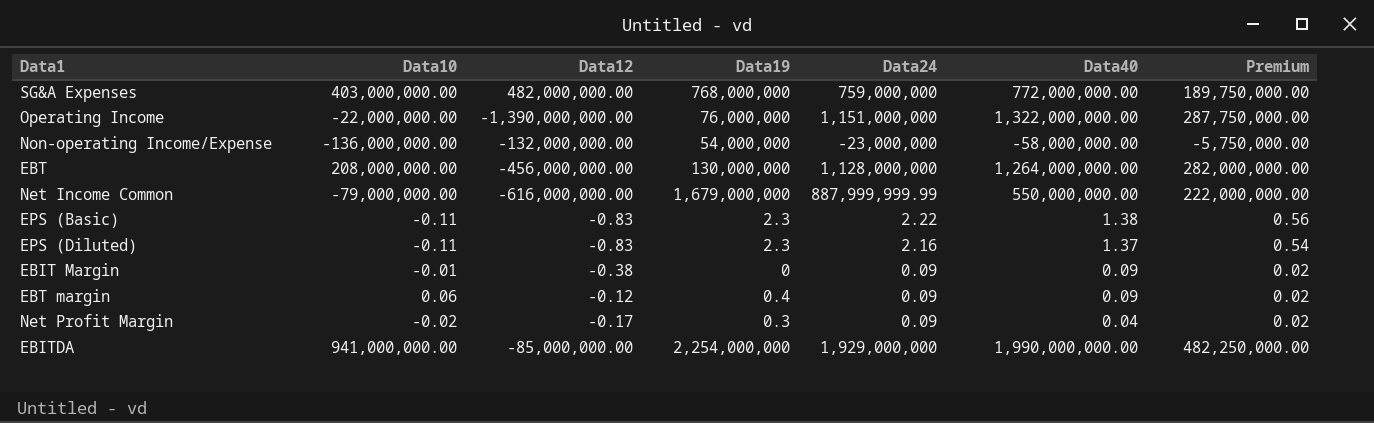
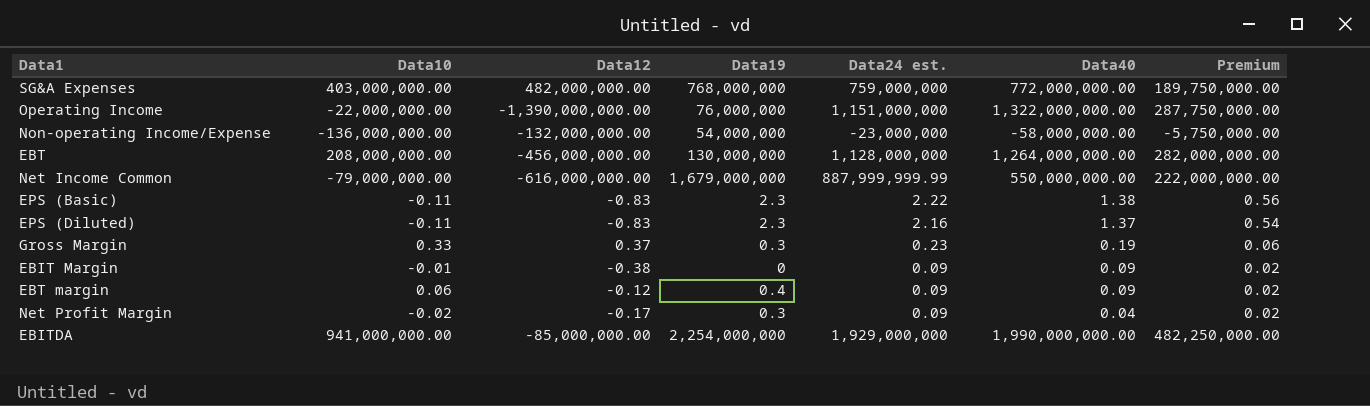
column name: Data24 -> Data24 est.
row Gross Margin: none -> 0.33 | 0.37 | 0.3 | 0.23 | 0.19 | 0.06

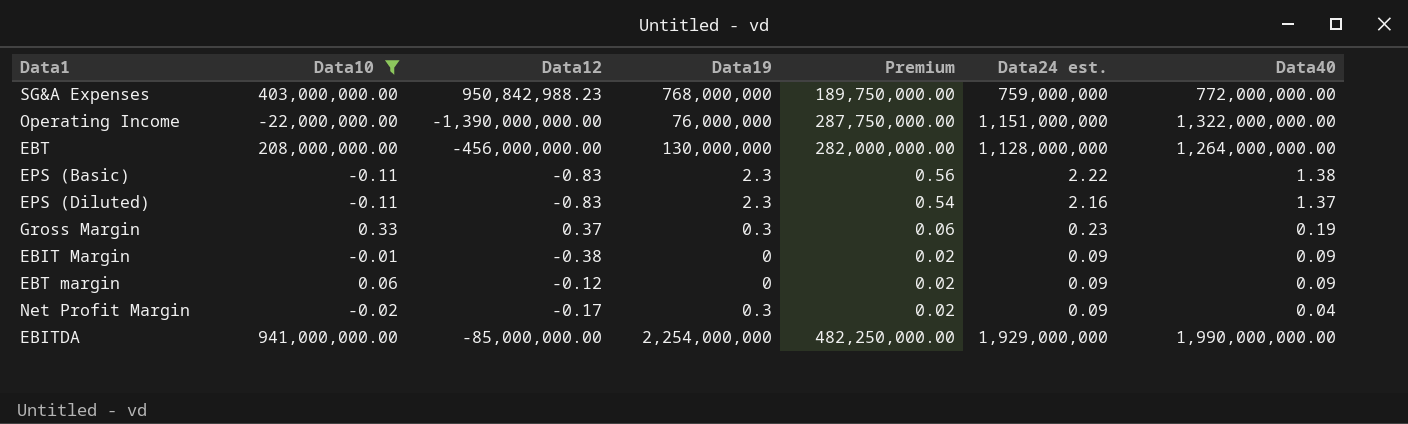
filter: none -> Data10 >= -22,000,000.00
column Premium | position: 7 -> 5
SG&A Expenses | Data12: 482,000,000.00 -> 950,842,988.23
EBT margin | Data19: 0.4 -> 0

